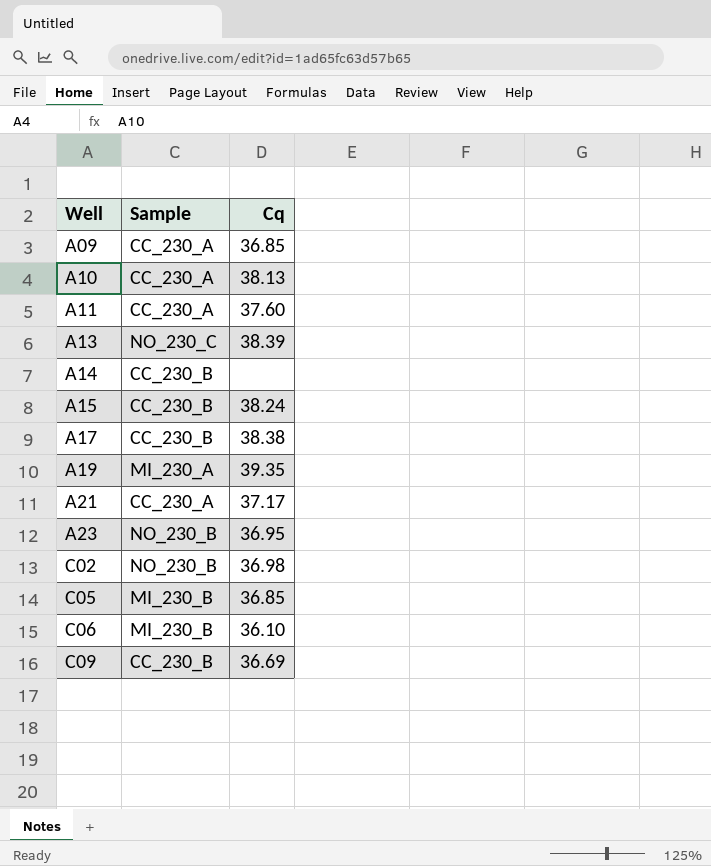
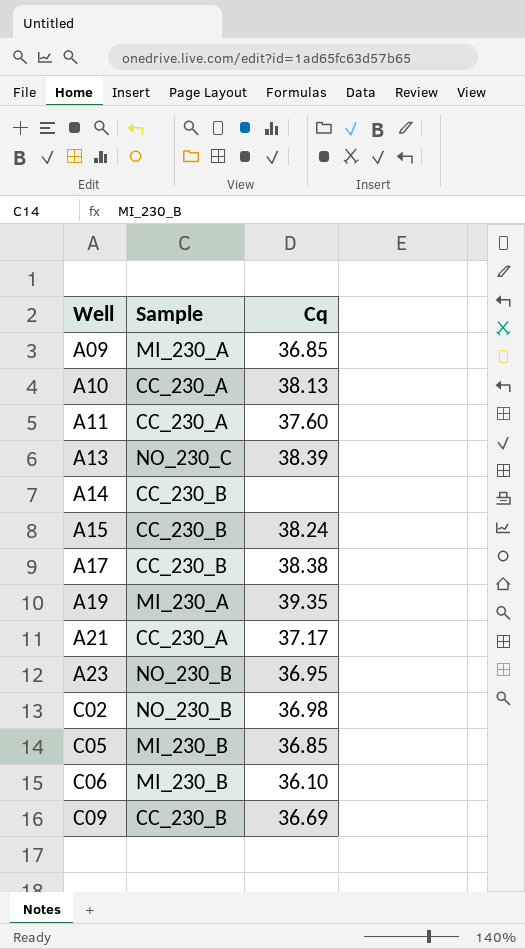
A09 | Sample: CC_230_A -> MI_230_A

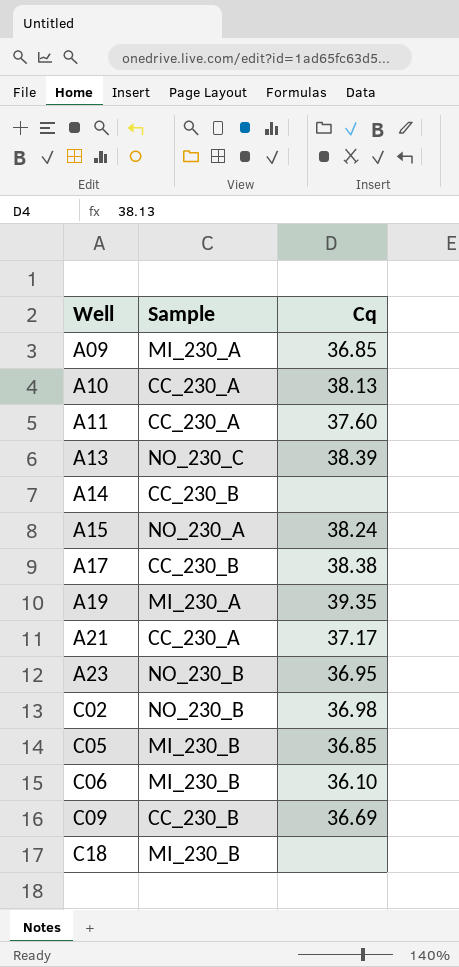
A15 | Sample: CC_230_B -> NO_230_A
row C18: none -> MI_230_B | none

